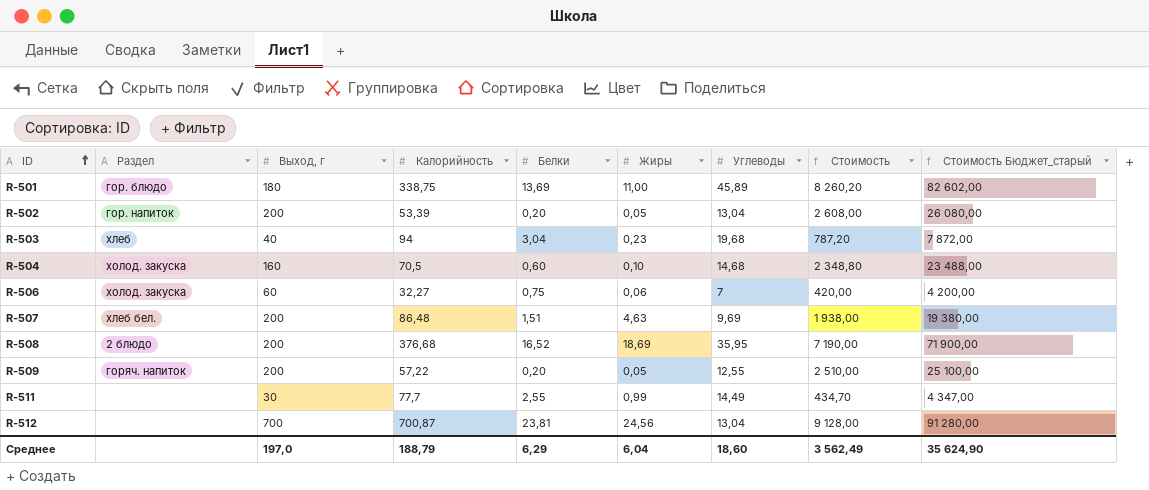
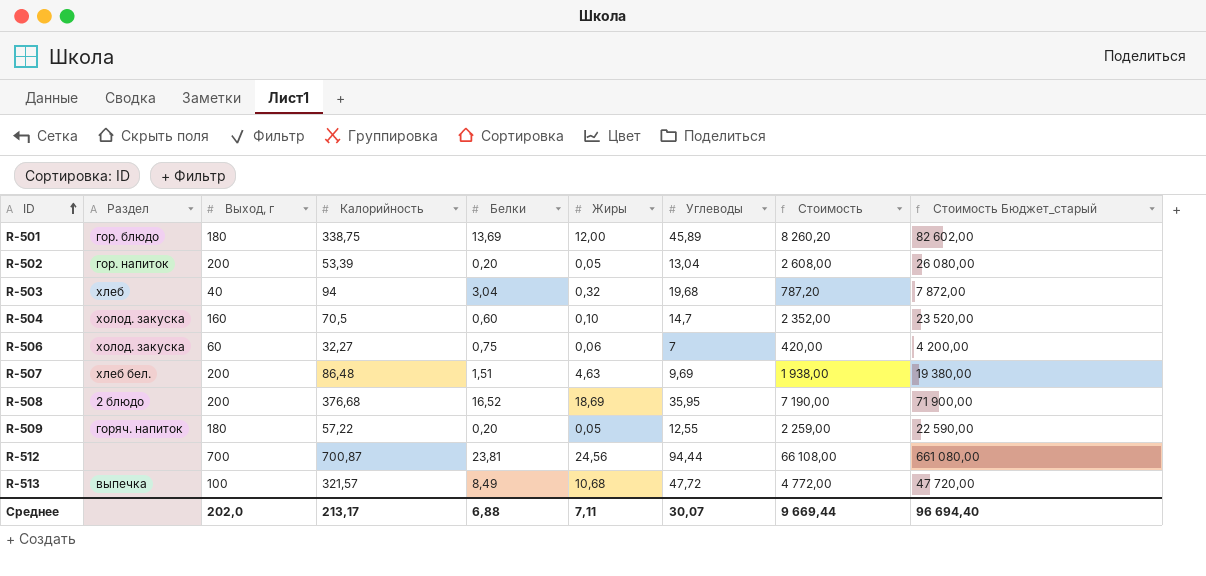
row R-511: none | 30 | 77,7 | 2,55 | 0,99 | 14,49 | 434,70 | 4 347,00 -> none
R-501 | Жиры: 11,00 -> 12,00
R-503 | Жиры: 0,23 -> 0,32
R-504 | Углеводы: 14,68 -> 14,7
R-504 | Стоимость: 2 348,80 -> 2 352,00
R-504 | Стоимость Бюджет_старый: 23 488,00 -> 23 520,00
R-509 | Выход, г: 200 -> 180
R-509 | Стоимость: 2 510,00 -> 2 259,00
R-509 | Стоимость Бюджет_старый: 25 100,00 -> 22 590,00
R-512 | Углеводы: 13,04 -> 94,44
R-512 | Стоимость: 9 128,00 -> 66 108,00
R-512 | Стоимость Бюджет_старый: 91 280,00 -> 661 080,00
row R-513: none -> выпечка | 100 | 321,57 | 8,49 | 10,68 | 47,72 | 4 772,00 | 47 720,00
Среднее | Выход, г: 197,0 -> 202,0
Среднее | Калорийность: 188,79 -> 213,17
Среднее | Белки: 6,29 -> 6,88
Среднее | Жиры: 6,04 -> 7,11
Среднее | Углеводы: 18,60 -> 30,07
Среднее | Стоимость: 3 562,49 -> 9 669,44
Среднее | Стоимость Бюджет_старый: 35 624,90 -> 96 694,40

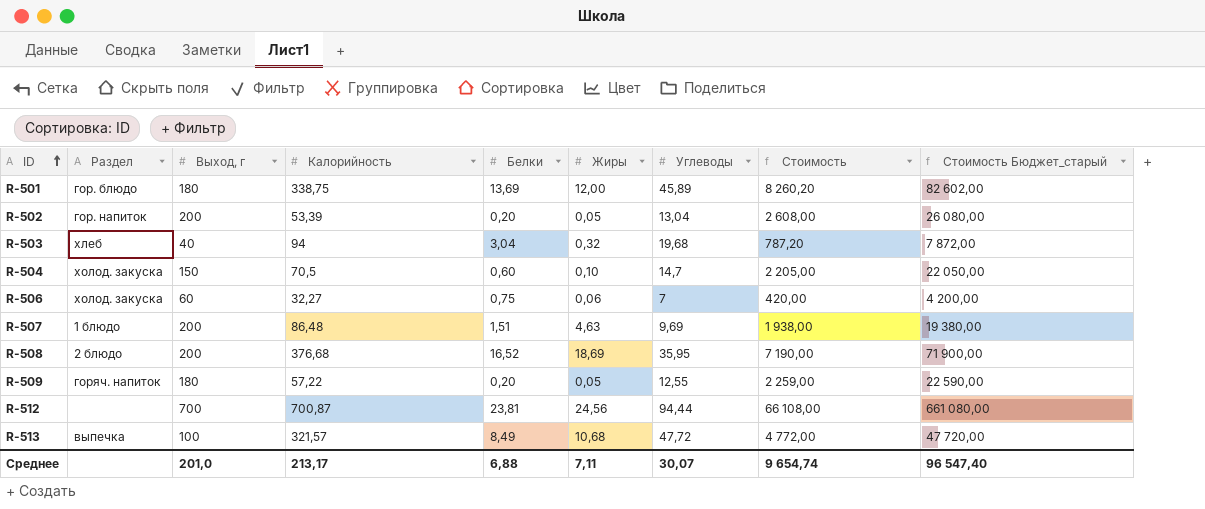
R-504 | Выход, г: 160 -> 150
R-504 | Стоимость: 2 352,00 -> 2 205,00
R-504 | Стоимость Бюджет_старый: 23 520,00 -> 22 050,00
R-507 | Раздел: хлеб бел. -> 1 блюдо
Среднее | Выход, г: 202,0 -> 201,0
Среднее | Стоимость: 9 669,44 -> 9 654,74
Среднее | Стоимость Бюджет_старый: 96 694,40 -> 96 547,40

